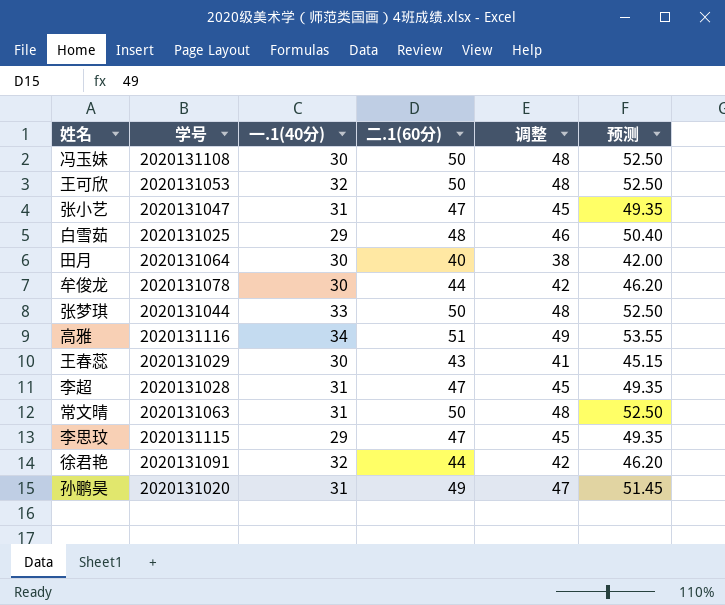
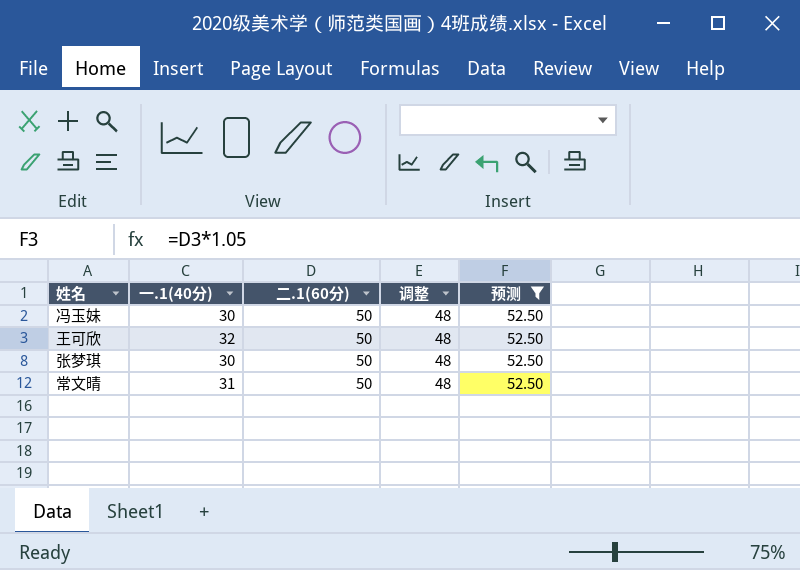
filter: none -> 预测 = 52.50
column 学号 | position: 2 -> none
张梦琪 | 一.1(40分): 33 -> 30

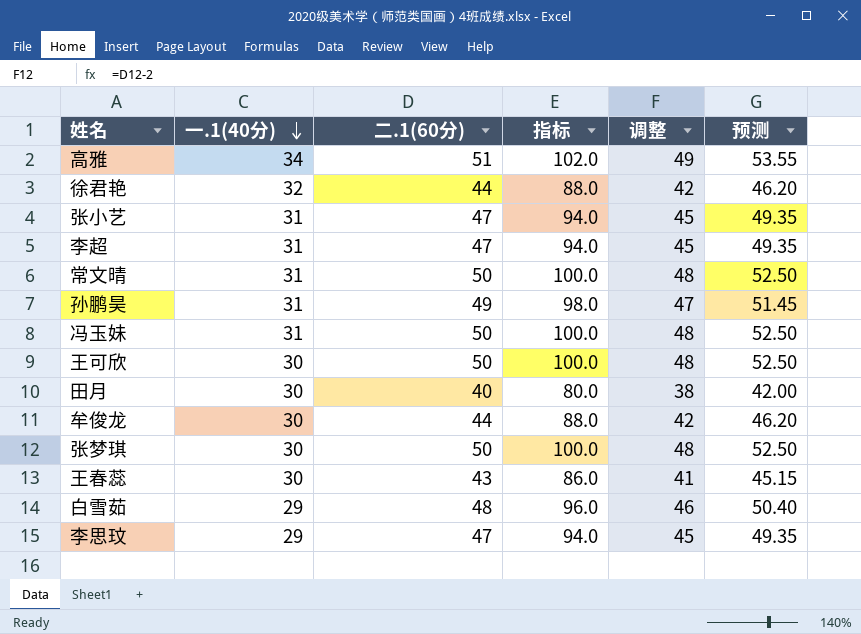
filter: 预测 = 52.50 -> none
row order: none -> 一.1(40分) descending
column 指标 | formula: none -> [二.1(60分)] * 2
冯玉妹 | 一.1(40分): 30 -> 31
王可欣 | 一.1(40分): 32 -> 30

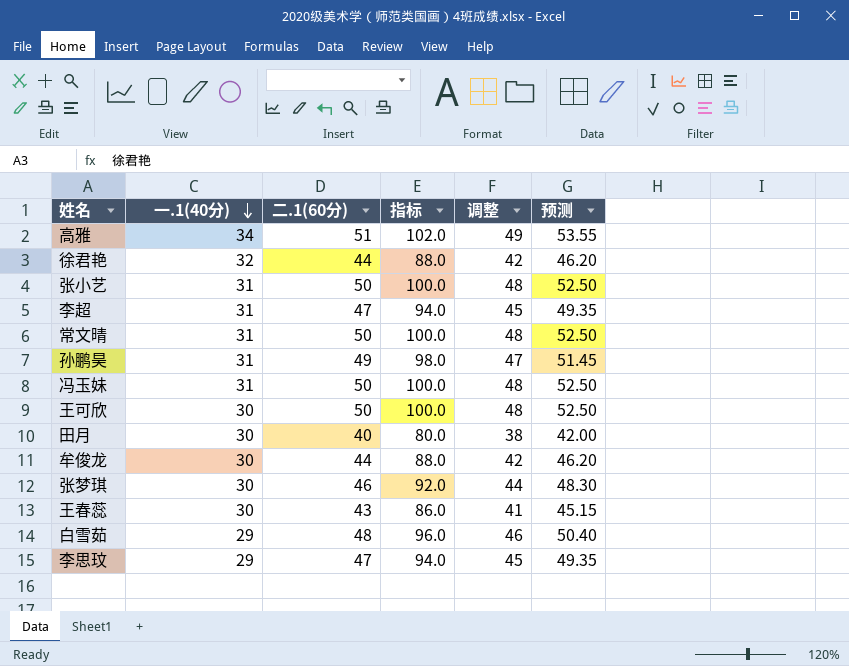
张小艺 | 二.1(60分): 47 -> 50
张小艺 | 指标: 94.0 -> 100.0
张小艺 | 调整: 45 -> 48
张小艺 | 预测: 49.35 -> 52.50
张梦琪 | 二.1(60分): 50 -> 46
张梦琪 | 指标: 100.0 -> 92.0
张梦琪 | 调整: 48 -> 44
张梦琪 | 预测: 52.50 -> 48.30

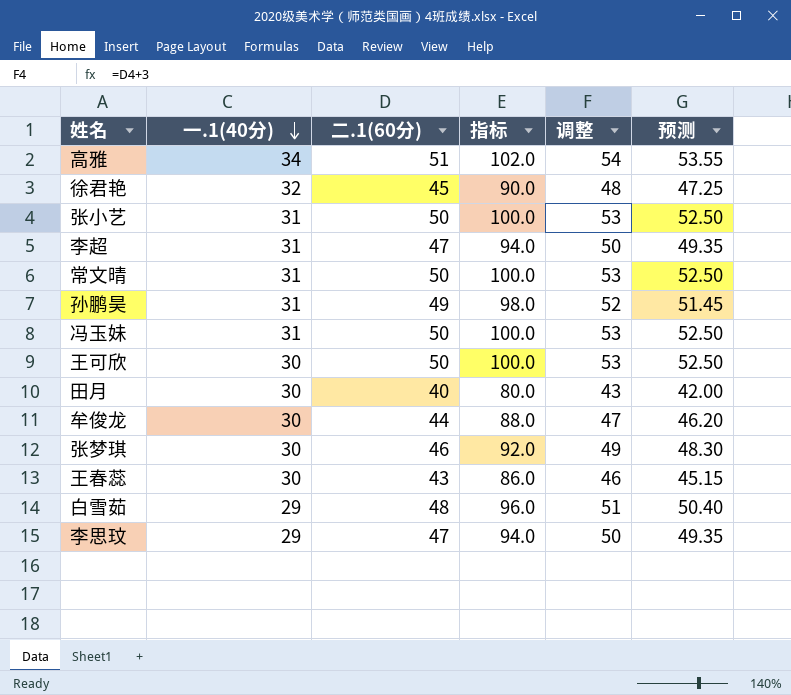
column 调整 | formula: [二.1(60分)] - 2 -> [二.1(60分)] + 3
徐君艳 | 二.1(60分): 44 -> 45
徐君艳 | 指标: 88.0 -> 90.0
徐君艳 | 预测: 46.20 -> 47.25

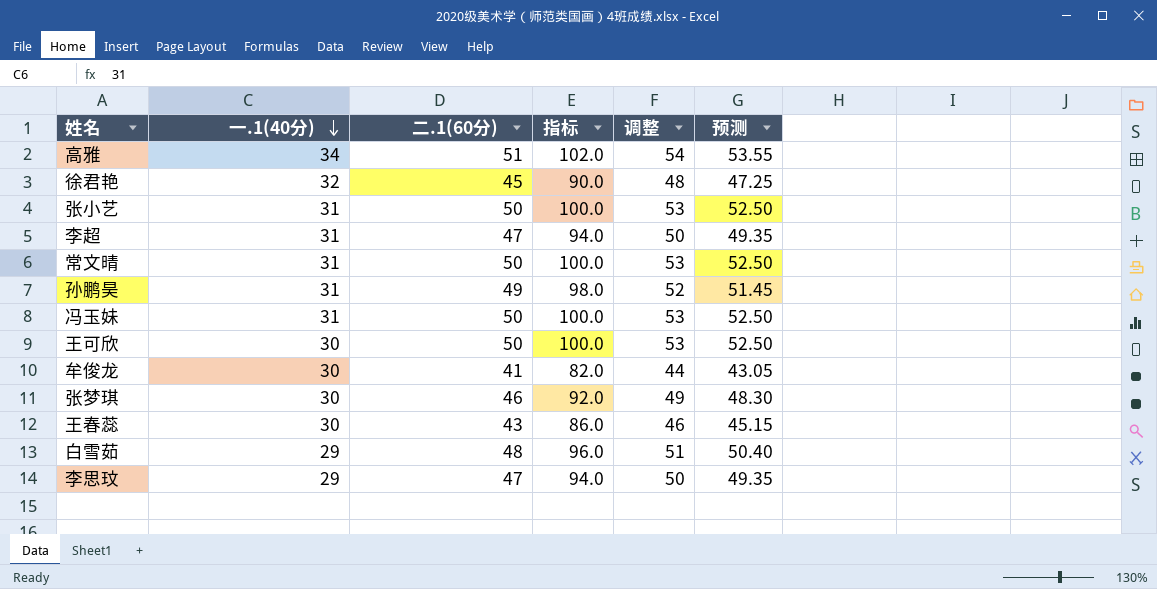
row 田月: 30 | 40 | 80.0 | 43 | 42.00 -> none
牟俊龙 | 二.1(60分): 44 -> 41
牟俊龙 | 指标: 88.0 -> 82.0
牟俊龙 | 调整: 47 -> 44
牟俊龙 | 预测: 46.20 -> 43.05

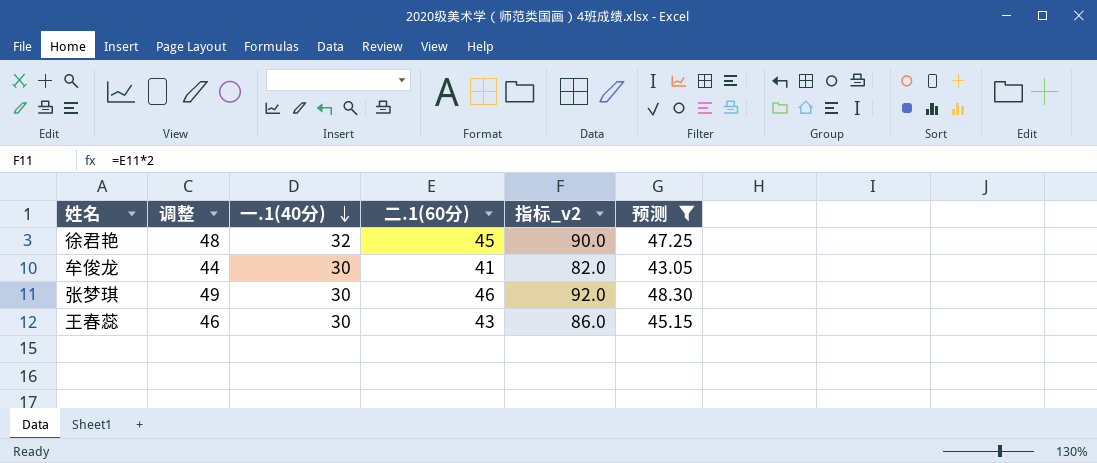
filter: none -> 预测 <= 48.30
column 调整 | position: 5 -> 2
column name: 指标 -> 指标_v2

